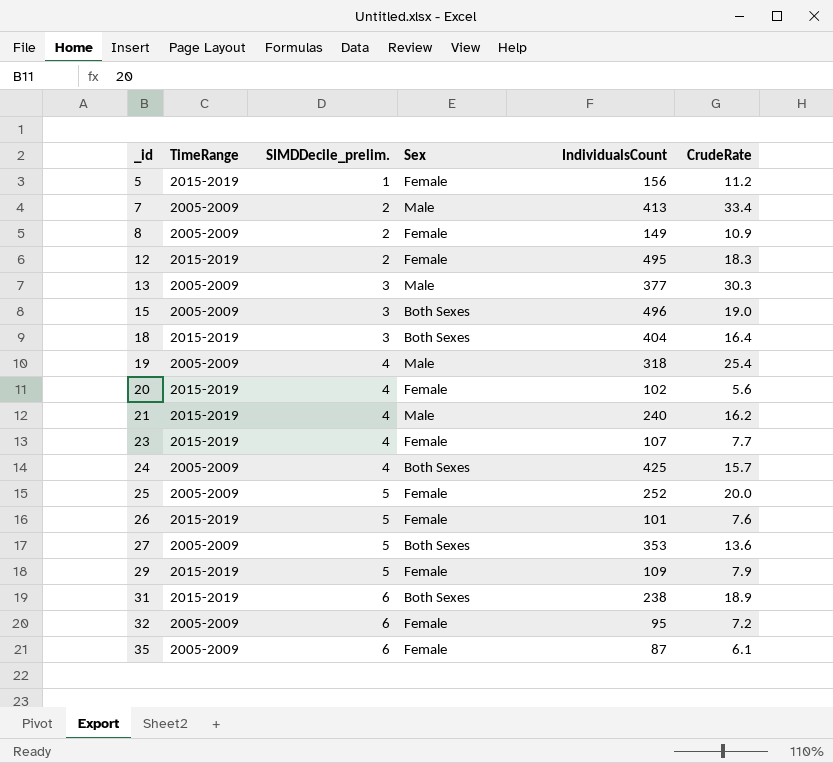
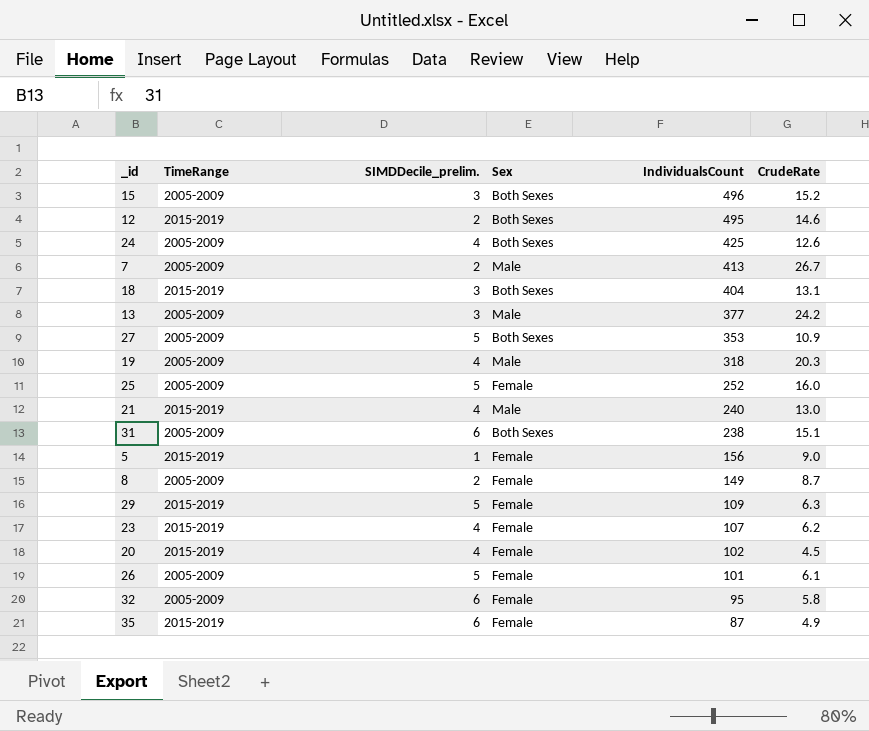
row order: _id ascending -> IndividualsCount descending
15 | CrudeRate: 19.0 -> 15.2
12 | Sex: Female -> Both Sexes
12 | CrudeRate: 18.3 -> 14.6
24 | CrudeRate: 15.7 -> 12.6
7 | CrudeRate: 33.4 -> 26.7
18 | CrudeRate: 16.4 -> 13.1
13 | CrudeRate: 30.3 -> 24.2
27 | CrudeRate: 13.6 -> 10.9
19 | CrudeRate: 25.4 -> 20.3
25 | CrudeRate: 20.0 -> 16.0
21 | CrudeRate: 16.2 -> 13.0
31 | TimeRange: 2015-2019 -> 2005-2009
31 | CrudeRate: 18.9 -> 15.1
5 | CrudeRate: 11.2 -> 9.0
8 | CrudeRate: 10.9 -> 8.7
29 | CrudeRate: 7.9 -> 6.3
23 | CrudeRate: 7.7 -> 6.2
20 | CrudeRate: 5.6 -> 4.5
26 | TimeRange: 2015-2019 -> 2005-2009
26 | CrudeRate: 7.6 -> 6.1
32 | CrudeRate: 7.2 -> 5.8
35 | TimeRange: 2005-2009 -> 2015-2019
35 | CrudeRate: 6.1 -> 4.9

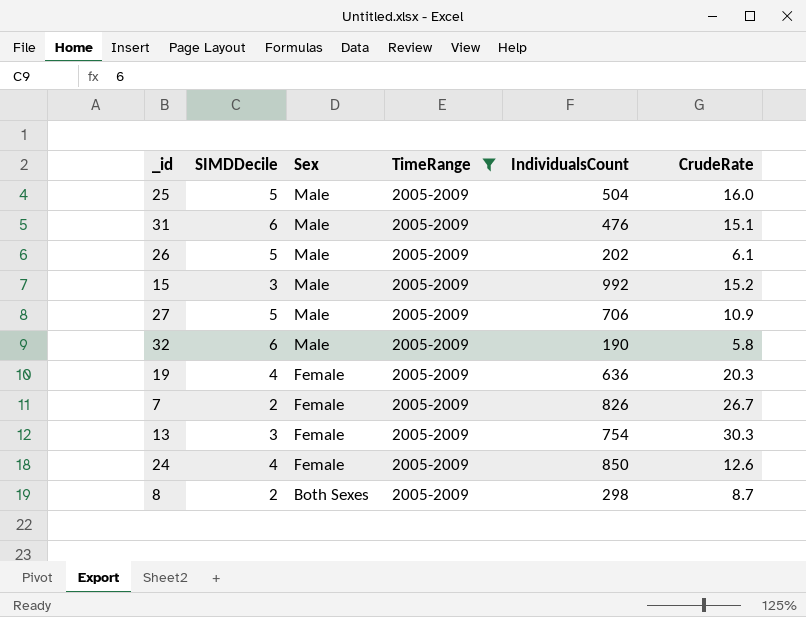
filter: none -> TimeRange = 2005-2009
row order: IndividualsCount descending -> Sex descending
column name: SIMDDecile_prelim. -> SIMDDecile
column TimeRange | position: 2 -> 4
25 | Sex: Female -> Male
25 | IndividualsCount: 252 -> 504
31 | Sex: Both Sexes -> Male
31 | IndividualsCount: 238 -> 476
26 | Sex: Female -> Male
26 | IndividualsCount: 101 -> 202
15 | Sex: Both Sexes -> Male
15 | IndividualsCount: 496 -> 992
27 | Sex: Both Sexes -> Male
27 | IndividualsCount: 353 -> 706
32 | Sex: Female -> Male
32 | IndividualsCount: 95 -> 190
19 | Sex: Male -> Female
19 | IndividualsCount: 318 -> 636
7 | Sex: Male -> Female
7 | IndividualsCount: 413 -> 826
13 | Sex: Male -> Female
13 | IndividualsCount: 377 -> 754
13 | CrudeRate: 24.2 -> 30.3
24 | Sex: Both Sexes -> Female
24 | IndividualsCount: 425 -> 850
8 | Sex: Female -> Both Sexes
8 | IndividualsCount: 149 -> 298

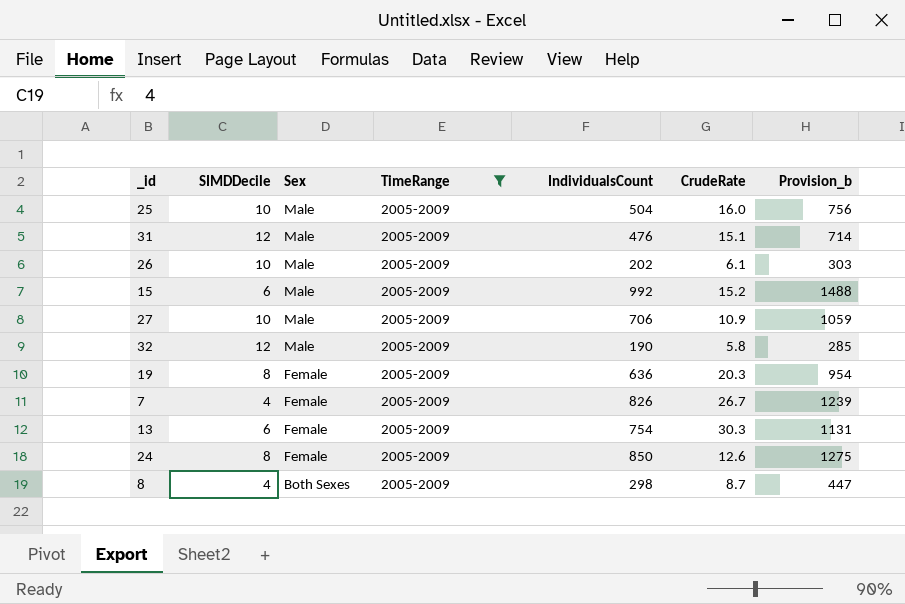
column Provision_b | formula: none -> [IndividualsCount] * 1.5
25 | SIMDDecile: 5 -> 10
31 | SIMDDecile: 6 -> 12
26 | SIMDDecile: 5 -> 10
15 | SIMDDecile: 3 -> 6
27 | SIMDDecile: 5 -> 10
32 | SIMDDecile: 6 -> 12
19 | SIMDDecile: 4 -> 8
7 | SIMDDecile: 2 -> 4
13 | SIMDDecile: 3 -> 6
24 | SIMDDecile: 4 -> 8
8 | SIMDDecile: 2 -> 4

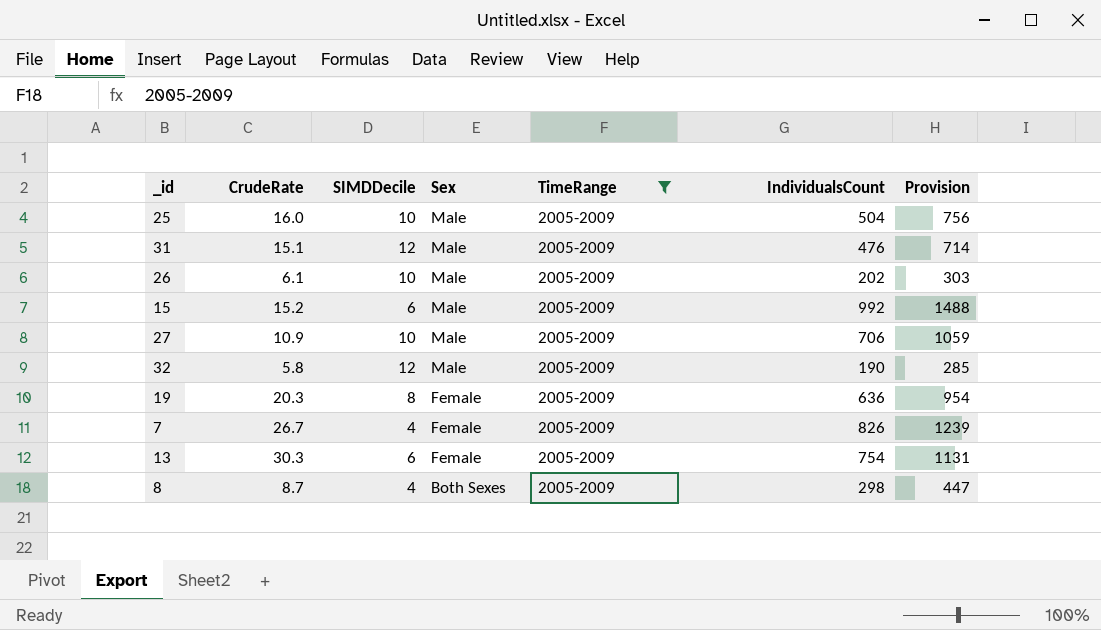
column CrudeRate | position: 6 -> 2
column name: Provision_b -> Provision
row 24: 8 | Female | 2005-2009 | 850 | 12.6 | 1275 -> none

